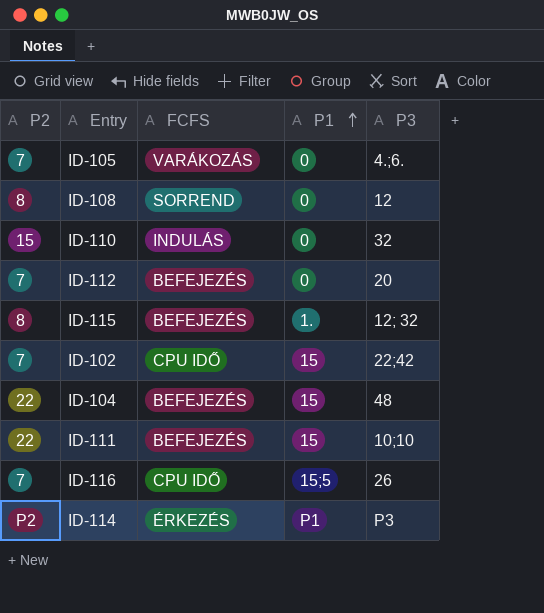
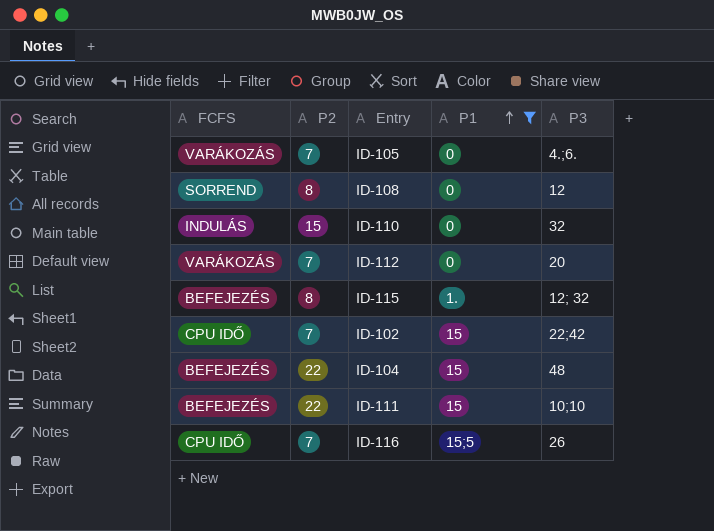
filter: none -> P1 != P1
column FCFS | position: 3 -> 1
ID-112 | FCFS: BEFEJEZÉS -> VARÁKOZÁS

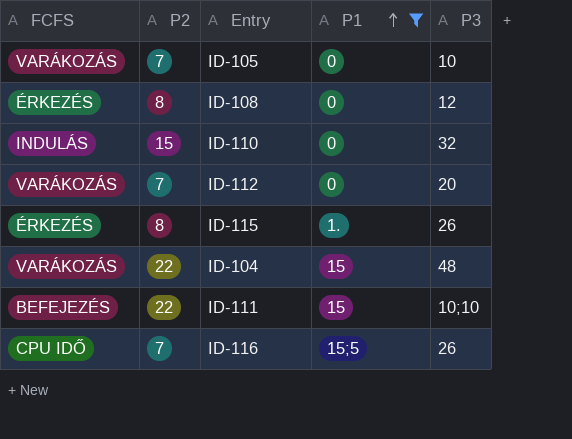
row ID-102: CPU IDŐ | 7 | 15 | 22;42 -> none
ID-105 | P3: 4.;6. -> 10
ID-108 | FCFS: SORREND -> ÉRKEZÉS
ID-115 | FCFS: BEFEJEZÉS -> ÉRKEZÉS
ID-115 | P3: 12; 32 -> 26
ID-104 | FCFS: BEFEJEZÉS -> VARÁKOZÁS

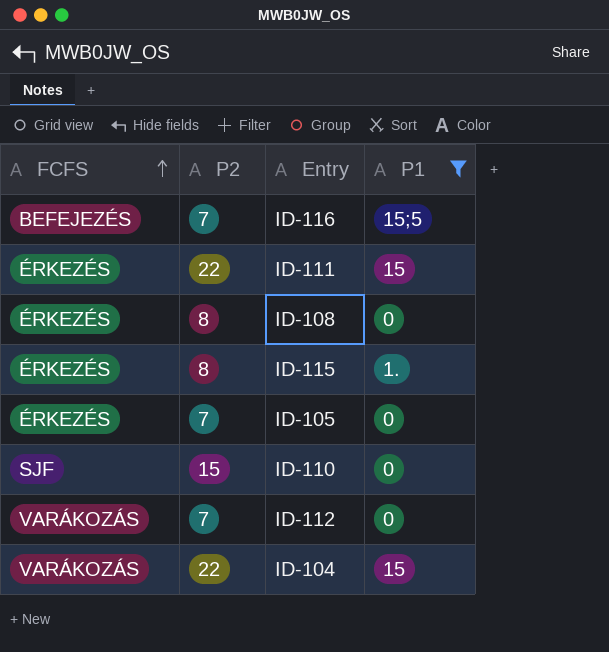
row order: P1 ascending -> FCFS ascending
column P3 | position: 5 -> none
ID-116 | FCFS: CPU IDŐ -> BEFEJEZÉS
ID-111 | FCFS: BEFEJEZÉS -> ÉRKEZÉS
ID-105 | FCFS: VARÁKOZÁS -> ÉRKEZÉS
ID-110 | FCFS: INDULÁS -> SJF

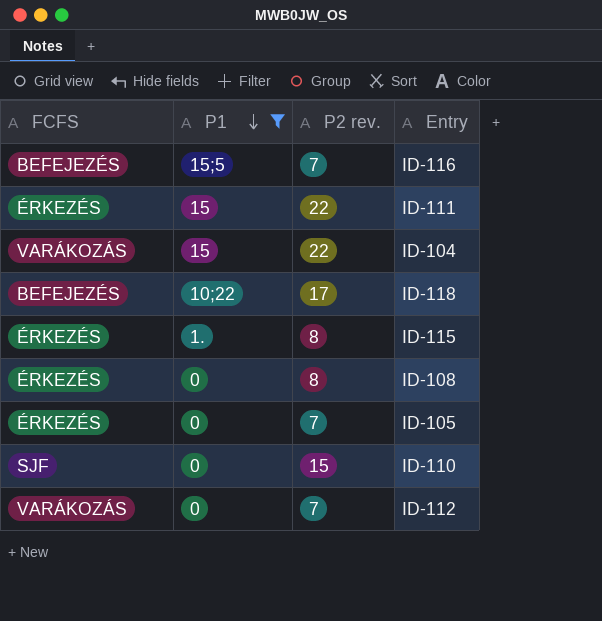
row order: FCFS ascending -> P1 descending
column P1 | position: 4 -> 2
column name: P2 -> P2 rev.
row ID-118: none -> BEFEJEZÉS | 10;22 | 17

